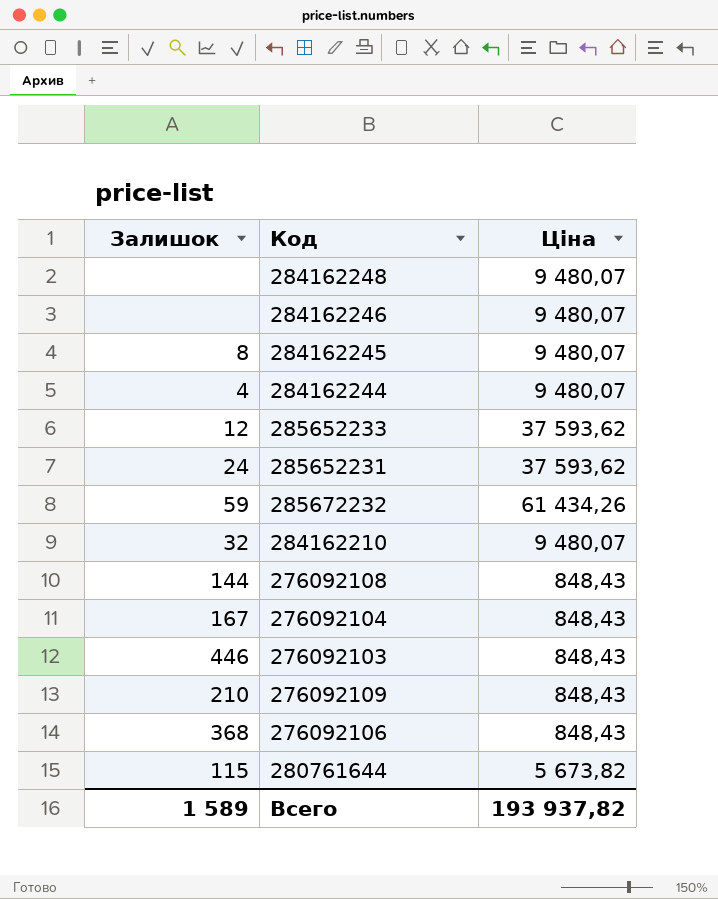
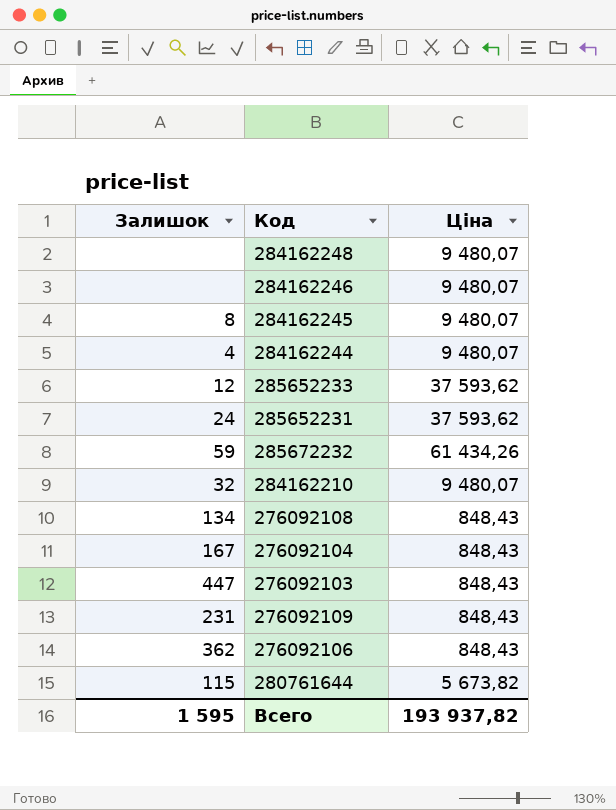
276092108 | Залишок: 144 -> 134
276092103 | Залишок: 446 -> 447
276092109 | Залишок: 210 -> 231
276092106 | Залишок: 368 -> 362
Всего | Залишок: 1 589 -> 1 595

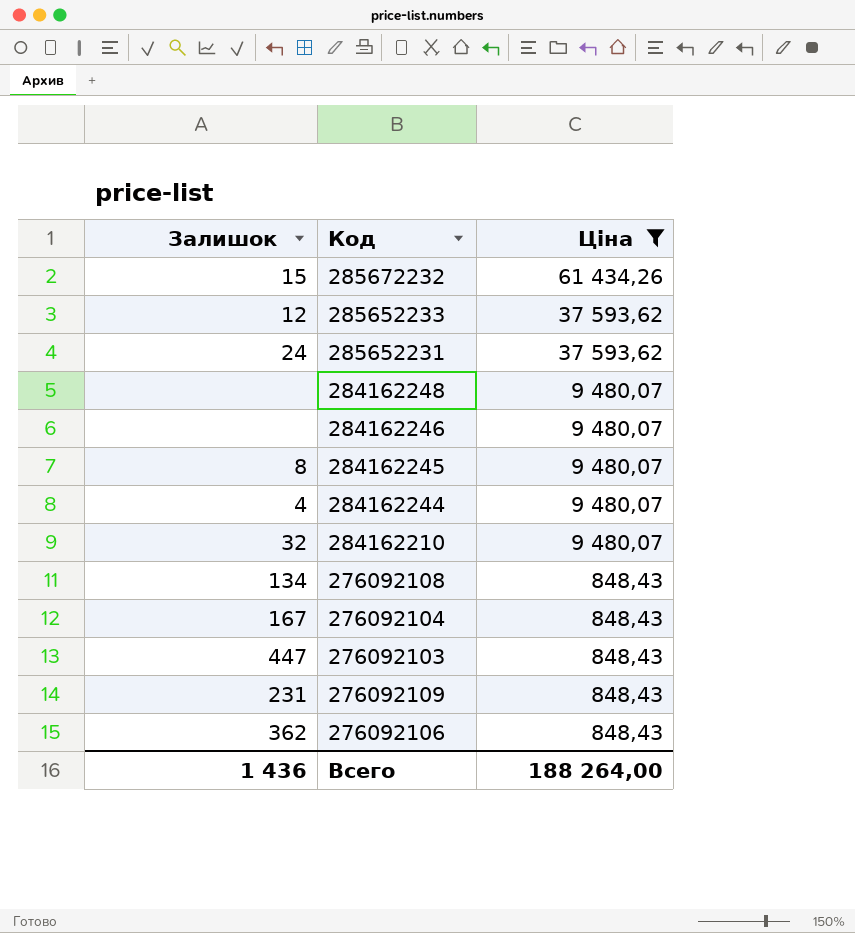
filter: none -> Ціна != 5 673,82
row order: none -> Ціна descending
285672232 | Залишок: 59 -> 15
Всего | Залишок: 1 595 -> 1 436
Всего | Ціна: 193 937,82 -> 188 264,00

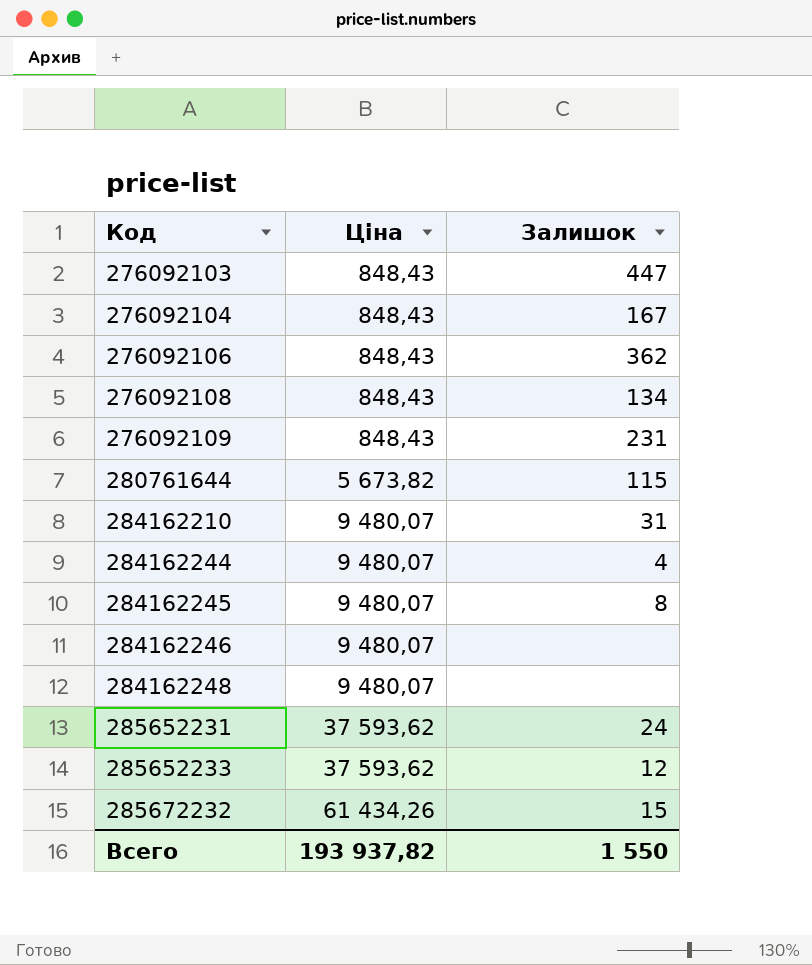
filter: Ціна != 5 673,82 -> none
row order: Ціна descending -> Код ascending
column Залишок | position: 1 -> 3
284162210 | Залишок: 32 -> 31
Всего | Ціна: 188 264,00 -> 193 937,82
Всего | Залишок: 1 436 -> 1 550

